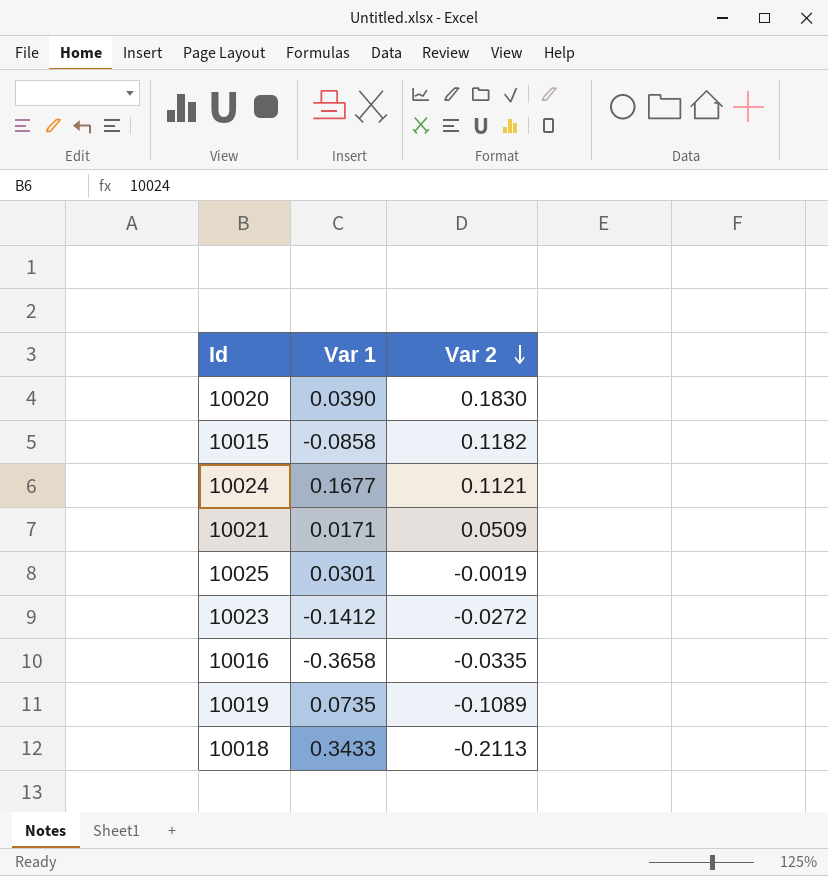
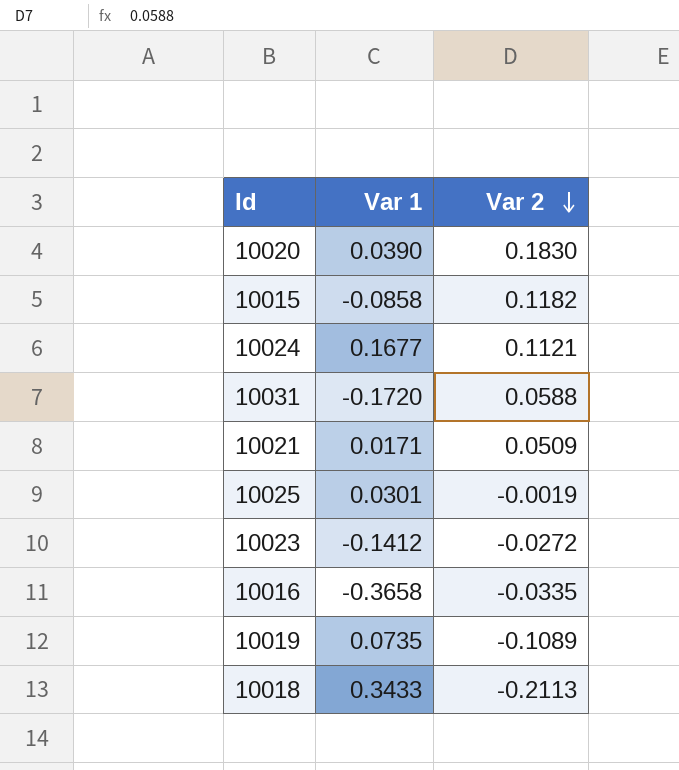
row 10031: none -> -0.1720 | 0.0588

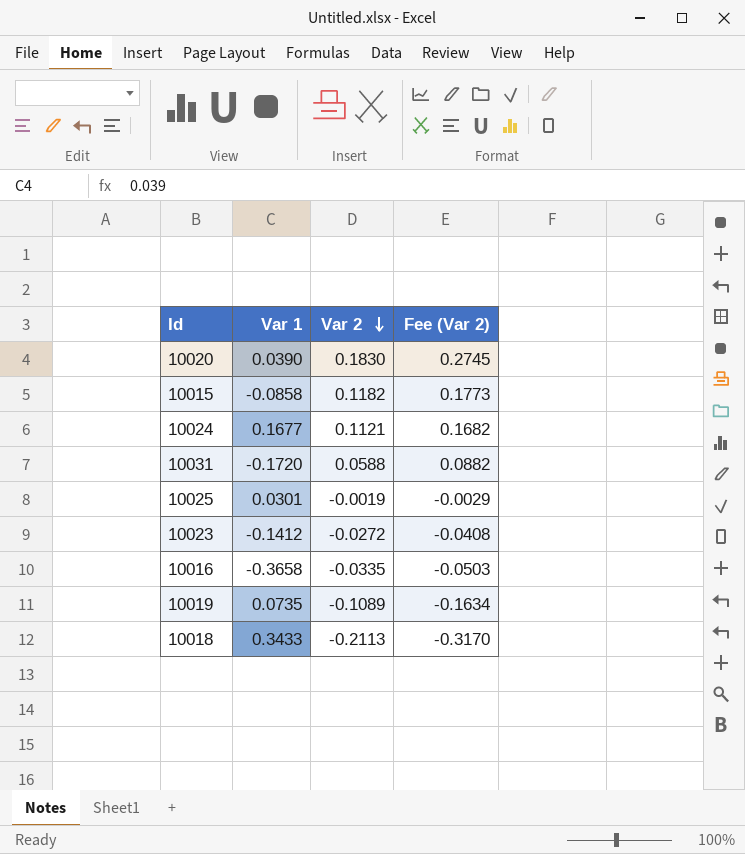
column Fee (Var 2) | formula: none -> [Var 2] * 1.5
row 10021: 0.0171 | 0.0509 -> none

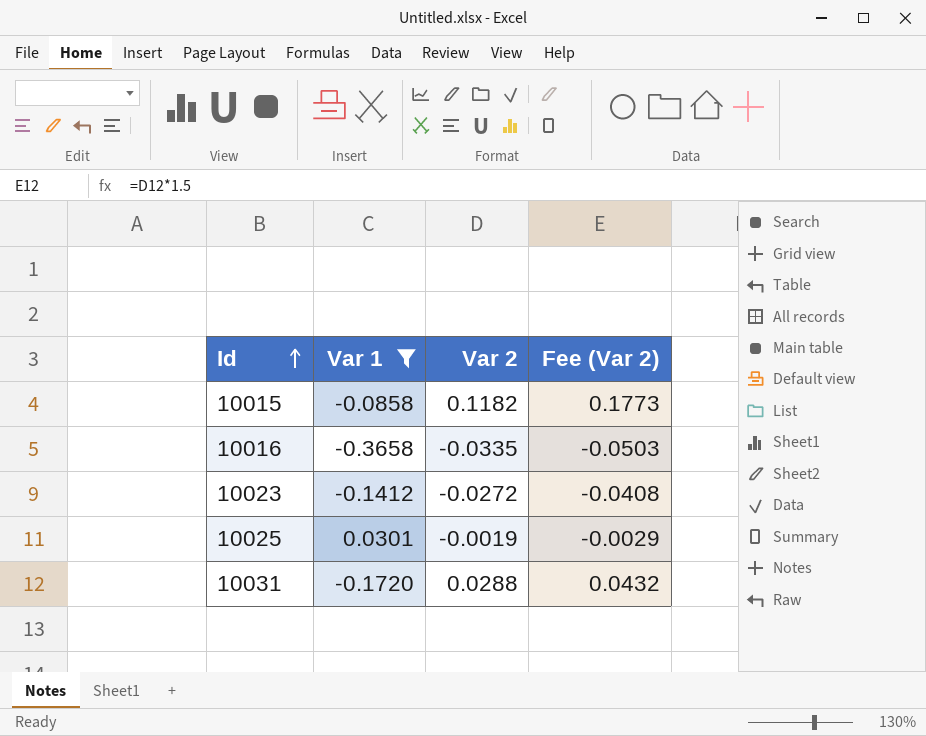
filter: none -> Var 1 <= 0.0301
row order: Var 2 descending -> Id ascending
10031 | Var 2: 0.0588 -> 0.0288
10031 | Fee (Var 2): 0.0882 -> 0.0432

